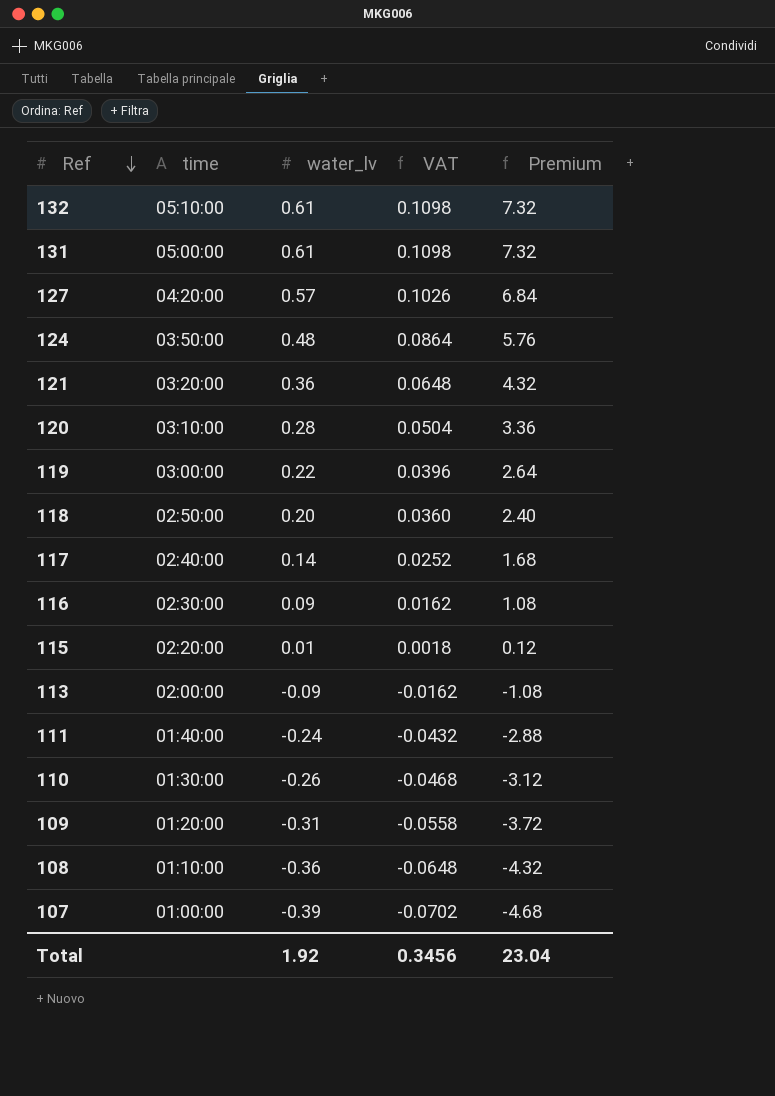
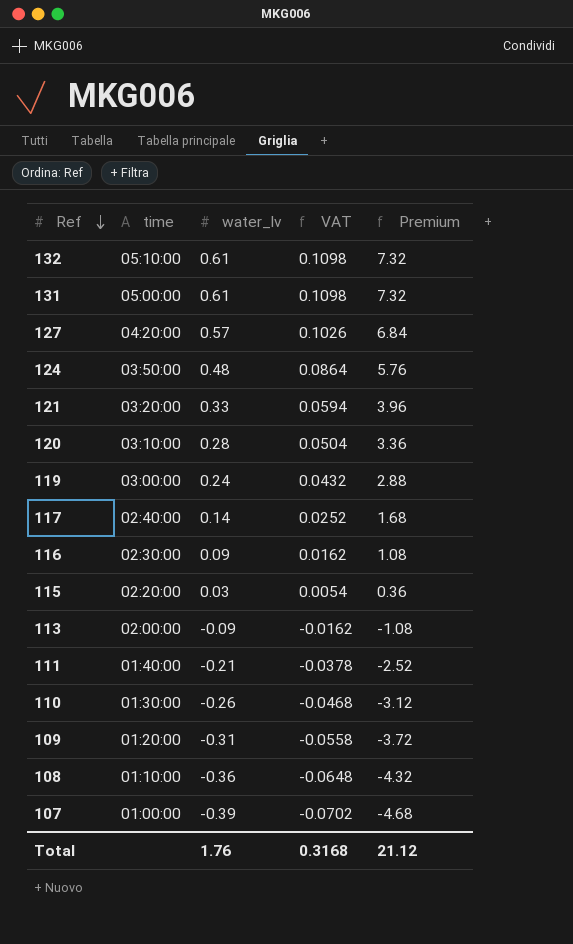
row 118: 02:50:00 | 0.20 | 0.0360 | 2.40 -> none
121 | water_lv: 0.36 -> 0.33
121 | VAT: 0.0648 -> 0.0594
121 | Premium: 4.32 -> 3.96
119 | water_lv: 0.22 -> 0.24
119 | VAT: 0.0396 -> 0.0432
119 | Premium: 2.64 -> 2.88
115 | water_lv: 0.01 -> 0.03
115 | VAT: 0.0018 -> 0.0054
115 | Premium: 0.12 -> 0.36
111 | water_lv: -0.24 -> -0.21
111 | VAT: -0.0432 -> -0.0378
111 | Premium: -2.88 -> -2.52
Total | water_lv: 1.92 -> 1.76
Total | VAT: 0.3456 -> 0.3168
Total | Premium: 23.04 -> 21.12

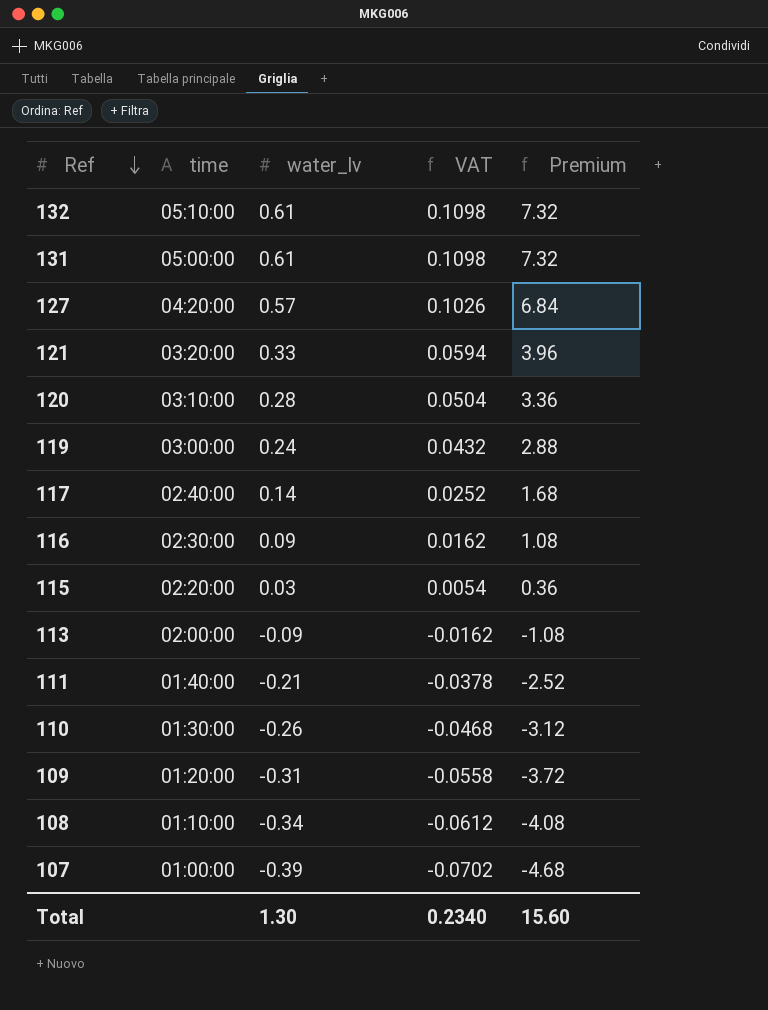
row 124: 03:50:00 | 0.48 | 0.0864 | 5.76 -> none
108 | water_lv: -0.36 -> -0.34
108 | VAT: -0.0648 -> -0.0612
108 | Premium: -4.32 -> -4.08
Total | water_lv: 1.76 -> 1.30
Total | VAT: 0.3168 -> 0.2340
Total | Premium: 21.12 -> 15.60

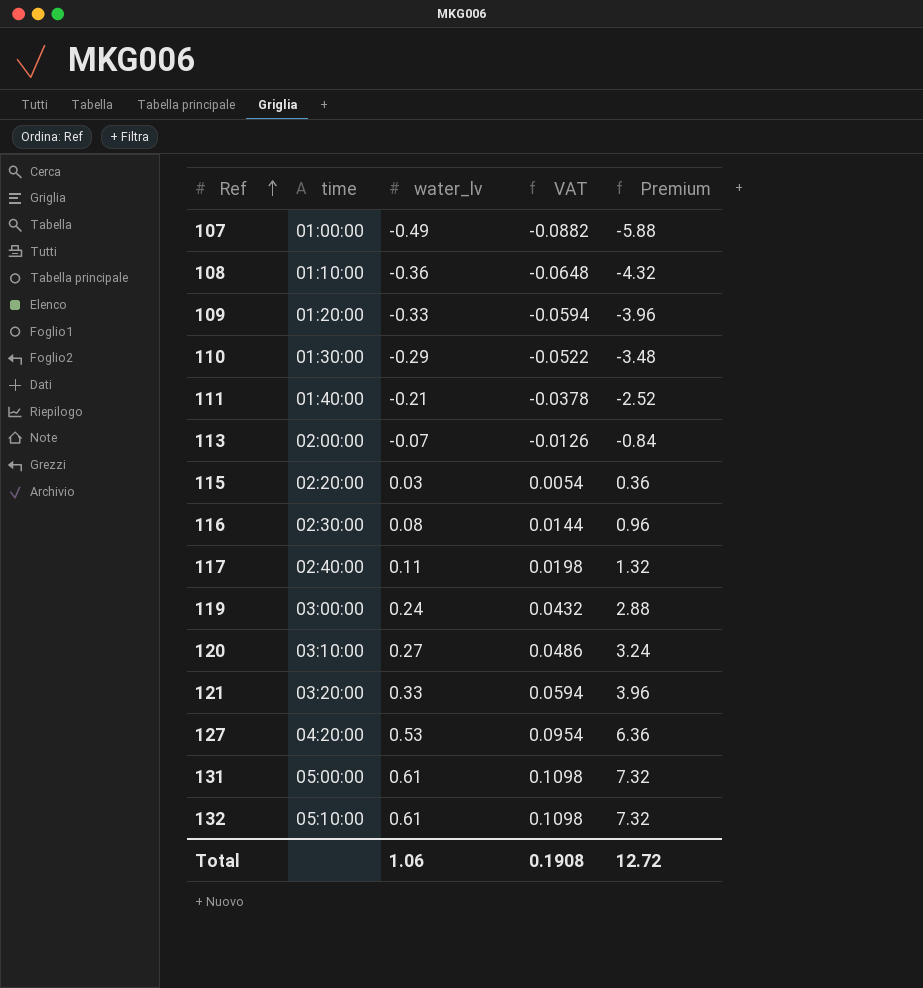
row order: Ref descending -> Ref ascending
107 | water_lv: -0.39 -> -0.49
107 | VAT: -0.0702 -> -0.0882
107 | Premium: -4.68 -> -5.88
108 | water_lv: -0.34 -> -0.36
108 | VAT: -0.0612 -> -0.0648
108 | Premium: -4.08 -> -4.32
109 | water_lv: -0.31 -> -0.33
109 | VAT: -0.0558 -> -0.0594
109 | Premium: -3.72 -> -3.96
110 | water_lv: -0.26 -> -0.29
110 | VAT: -0.0468 -> -0.0522
110 | Premium: -3.12 -> -3.48
113 | water_lv: -0.09 -> -0.07
113 | VAT: -0.0162 -> -0.0126
113 | Premium: -1.08 -> -0.84
116 | water_lv: 0.09 -> 0.08
116 | VAT: 0.0162 -> 0.0144
116 | Premium: 1.08 -> 0.96
117 | water_lv: 0.14 -> 0.11
117 | VAT: 0.0252 -> 0.0198
117 | Premium: 1.68 -> 1.32
120 | water_lv: 0.28 -> 0.27
120 | VAT: 0.0504 -> 0.0486
120 | Premium: 3.36 -> 3.24
127 | water_lv: 0.57 -> 0.53
127 | VAT: 0.1026 -> 0.0954
127 | Premium: 6.84 -> 6.36
Total | water_lv: 1.30 -> 1.06
Total | VAT: 0.2340 -> 0.1908
Total | Premium: 15.60 -> 12.72

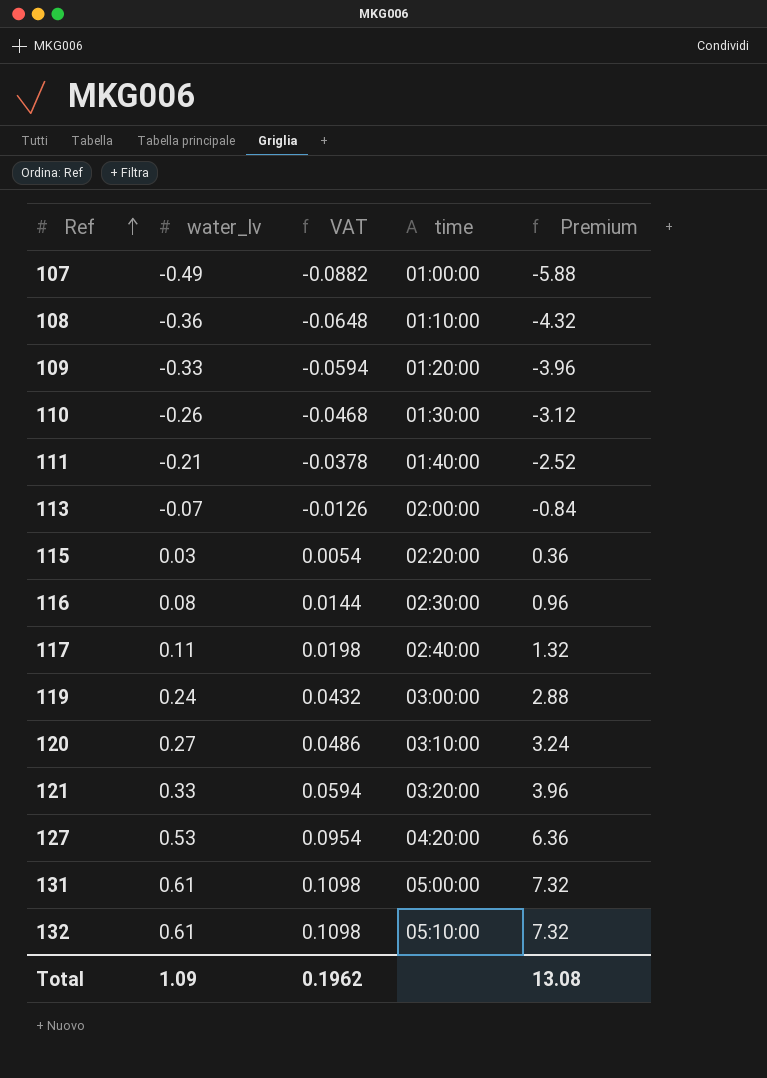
column time | position: 2 -> 4
110 | water_lv: -0.29 -> -0.26
110 | VAT: -0.0522 -> -0.0468
110 | Premium: -3.48 -> -3.12
Total | water_lv: 1.06 -> 1.09
Total | VAT: 0.1908 -> 0.1962
Total | Premium: 12.72 -> 13.08

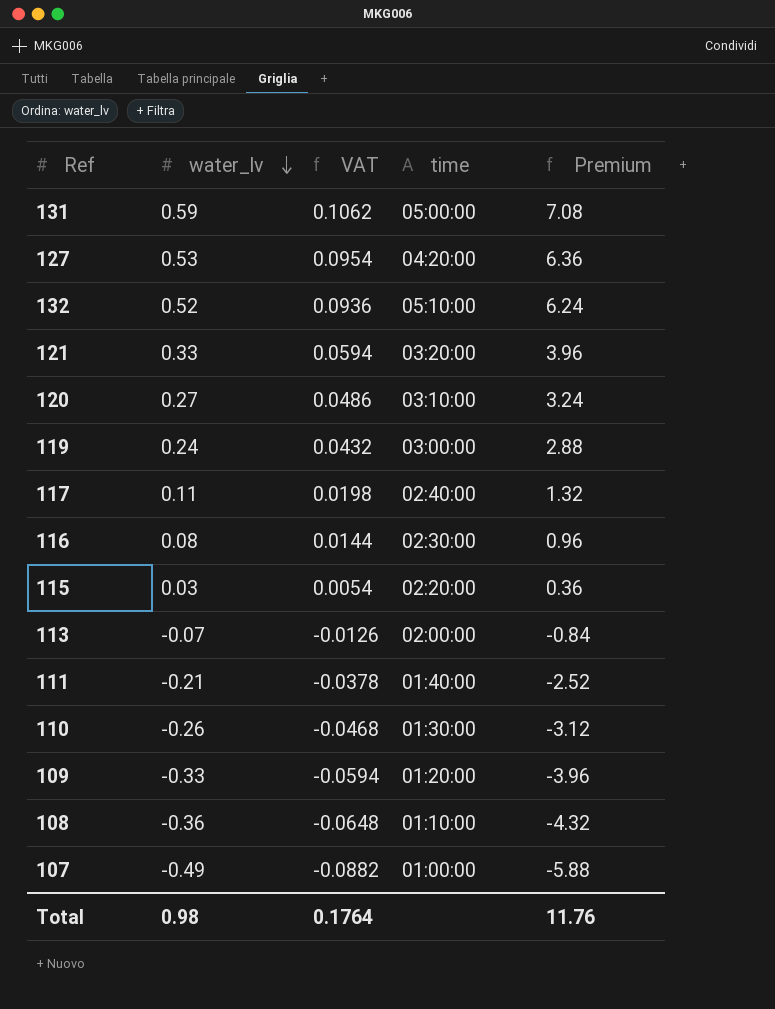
row order: Ref ascending -> water_lv descending
131 | water_lv: 0.61 -> 0.59
131 | VAT: 0.1098 -> 0.1062
131 | Premium: 7.32 -> 7.08
132 | water_lv: 0.61 -> 0.52
132 | VAT: 0.1098 -> 0.0936
132 | Premium: 7.32 -> 6.24
Total | water_lv: 1.09 -> 0.98
Total | VAT: 0.1962 -> 0.1764
Total | Premium: 13.08 -> 11.76

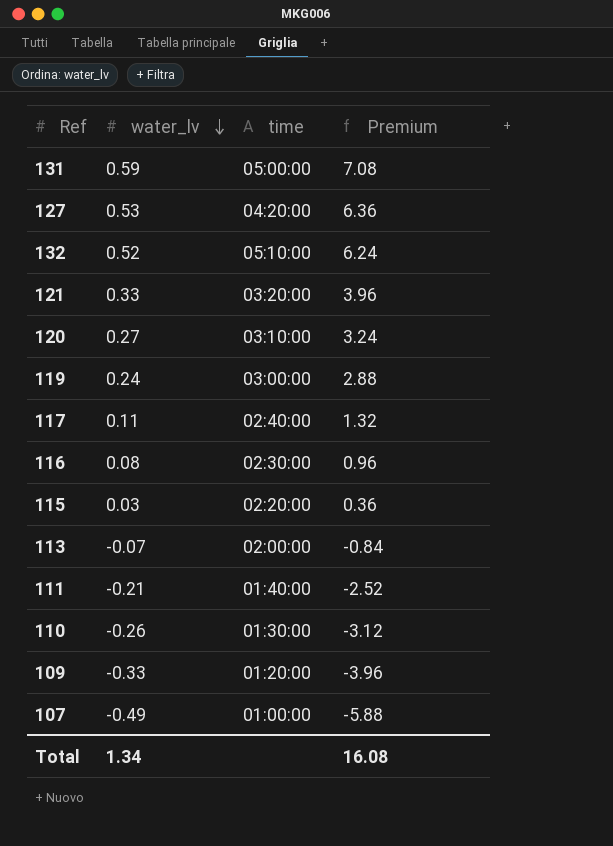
column VAT | formula: [water_lv] * 0.18 -> none
row 108: -0.36 | -0.0648 | 01:10:00 | -4.32 -> none
Total | water_lv: 0.98 -> 1.34
Total | Premium: 11.76 -> 16.08

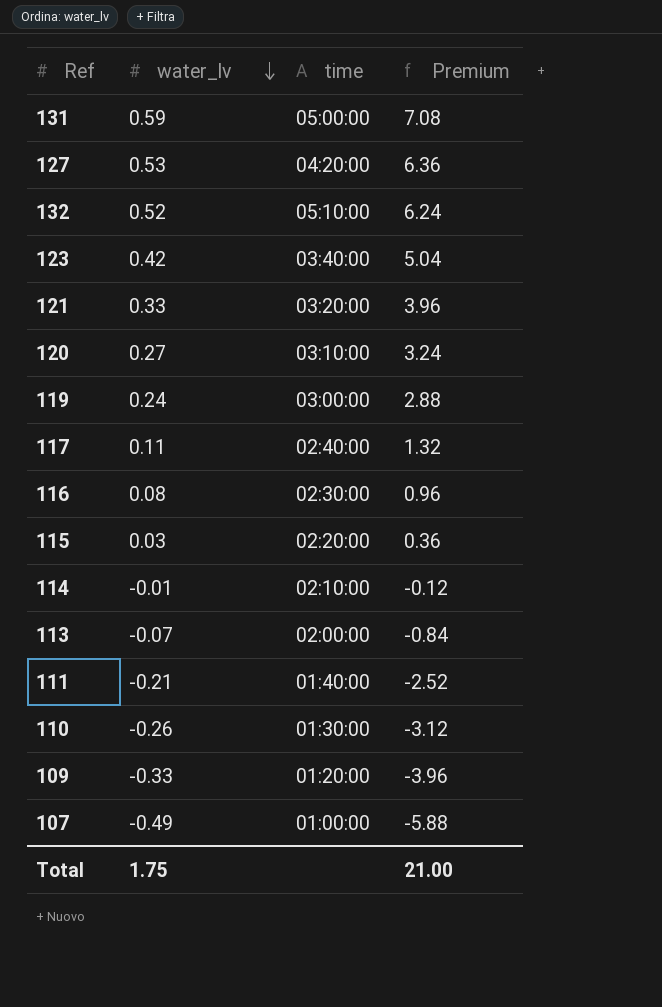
row 123: none -> 0.42 | 03:40:00 | 5.04
row 114: none -> -0.01 | 02:10:00 | -0.12
Total | water_lv: 1.34 -> 1.75
Total | Premium: 16.08 -> 21.00

